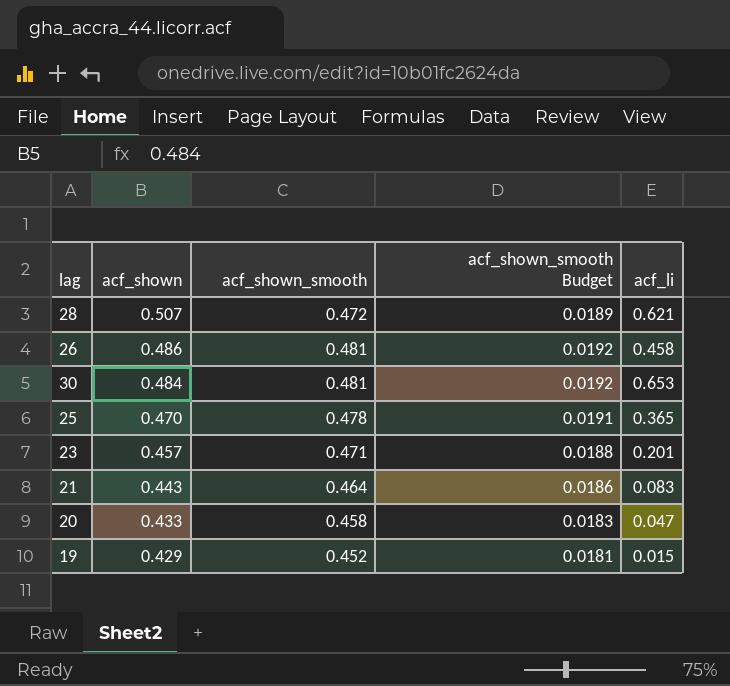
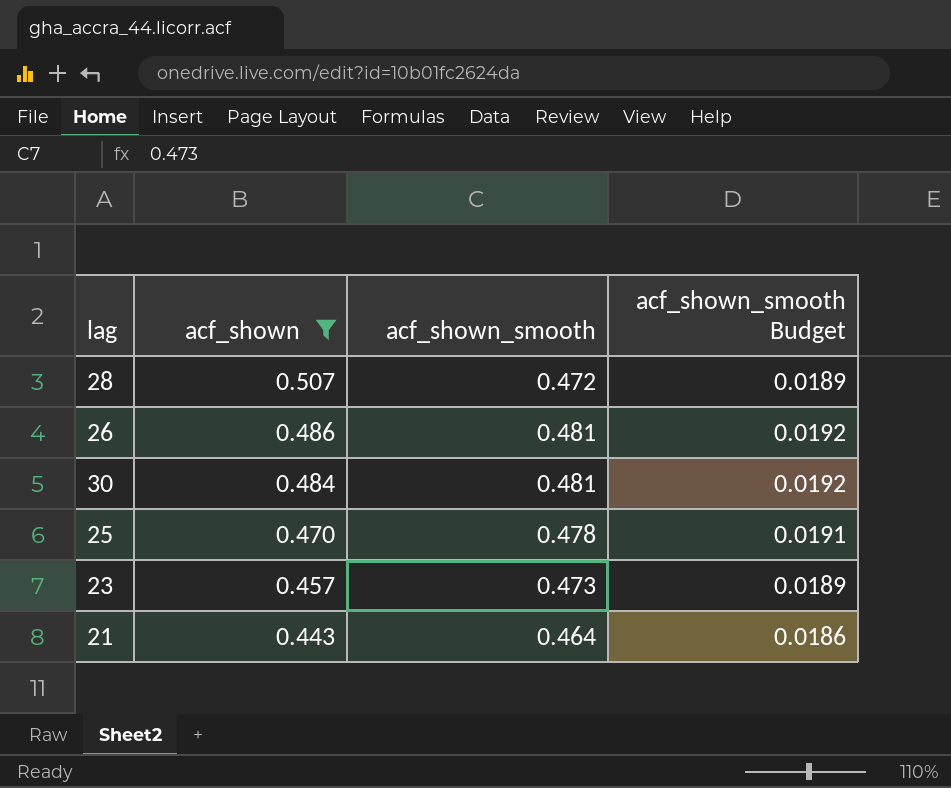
filter: none -> acf_shown >= 0.443
column acf_li | position: 5 -> none
23 | acf_shown_smooth: 0.471 -> 0.473
23 | acf_shown_smooth Budget: 0.0188 -> 0.0189

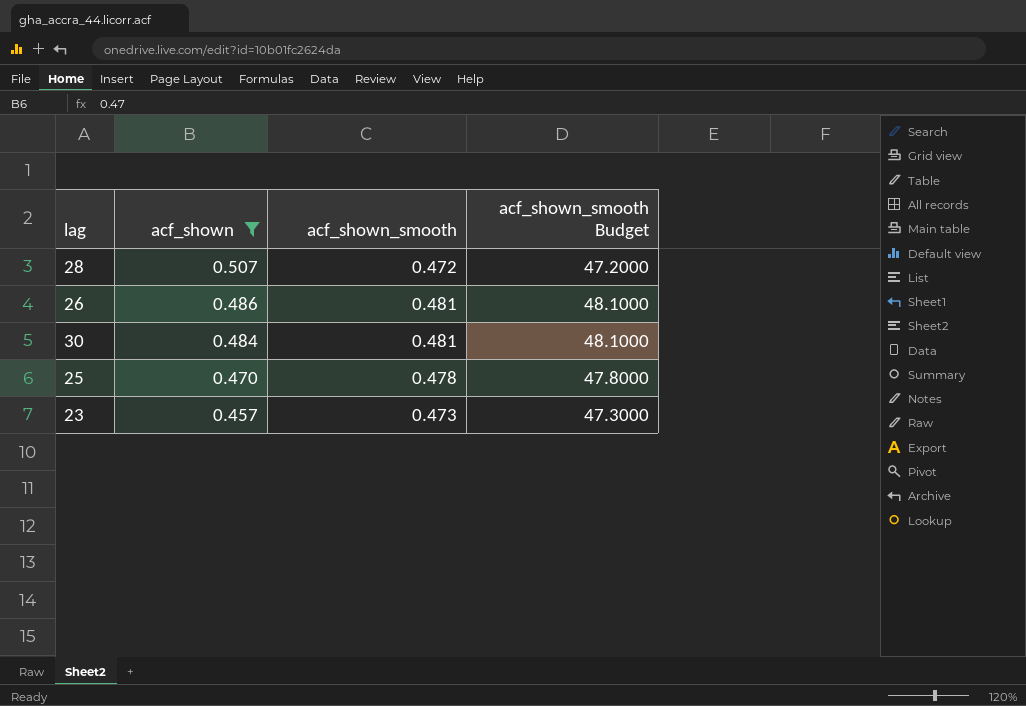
column acf_shown_smooth Budget | formula: [acf_shown_smooth] * 0.04 -> [acf_shown_smooth] * 100
row 21: 0.443 | 0.464 | 0.0186 -> none

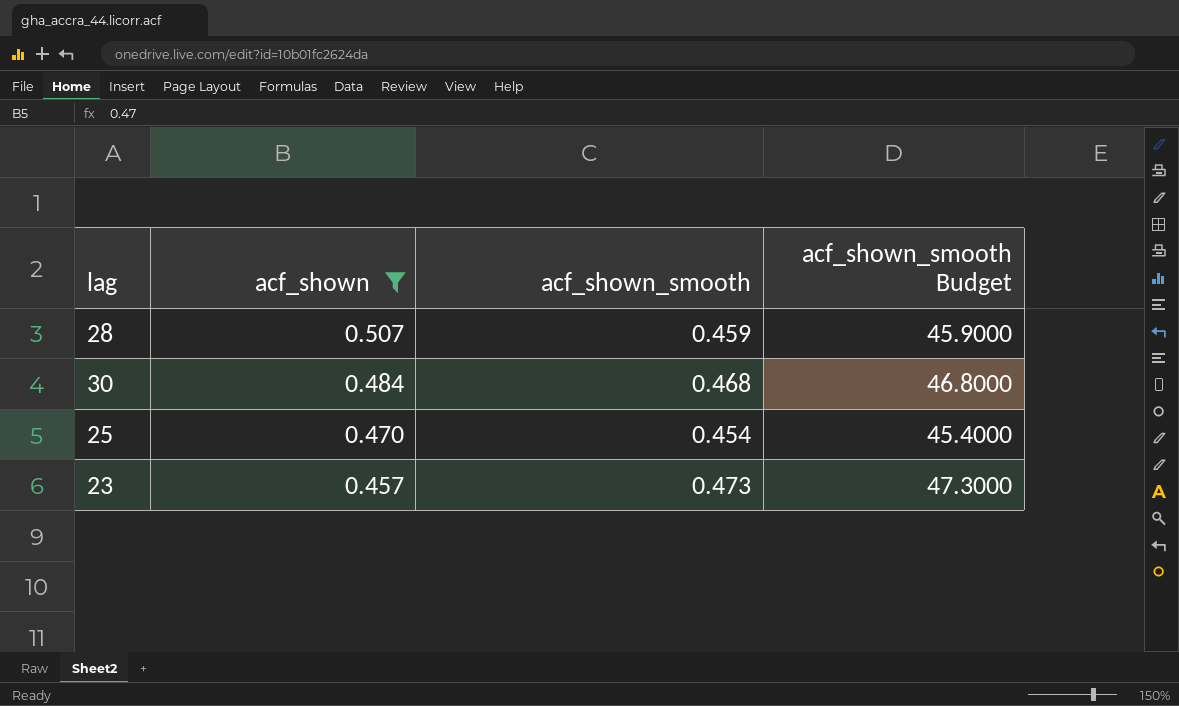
row 26: 0.486 | 0.481 | 48.1000 -> none
28 | acf_shown_smooth: 0.472 -> 0.459
28 | acf_shown_smooth Budget: 47.2000 -> 45.9000
30 | acf_shown_smooth: 0.481 -> 0.468
30 | acf_shown_smooth Budget: 48.1000 -> 46.8000
25 | acf_shown_smooth: 0.478 -> 0.454
25 | acf_shown_smooth Budget: 47.8000 -> 45.4000

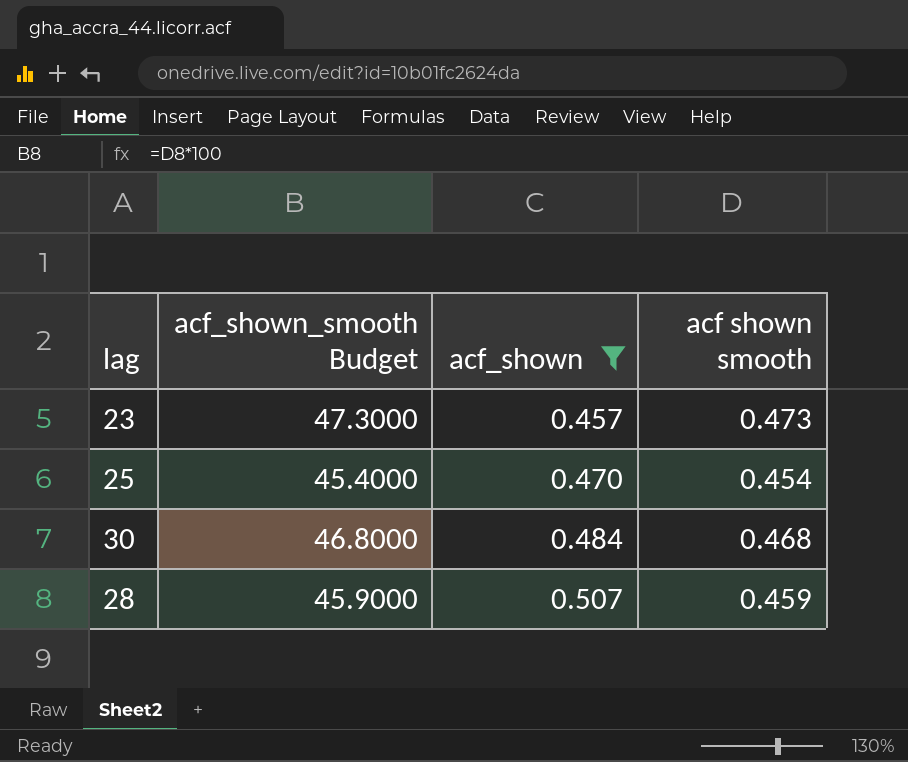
row order: acf_shown descending -> acf_shown ascending
column acf_shown_smooth Budget | position: 4 -> 2
column name: acf_shown_smooth -> acf shown smooth

